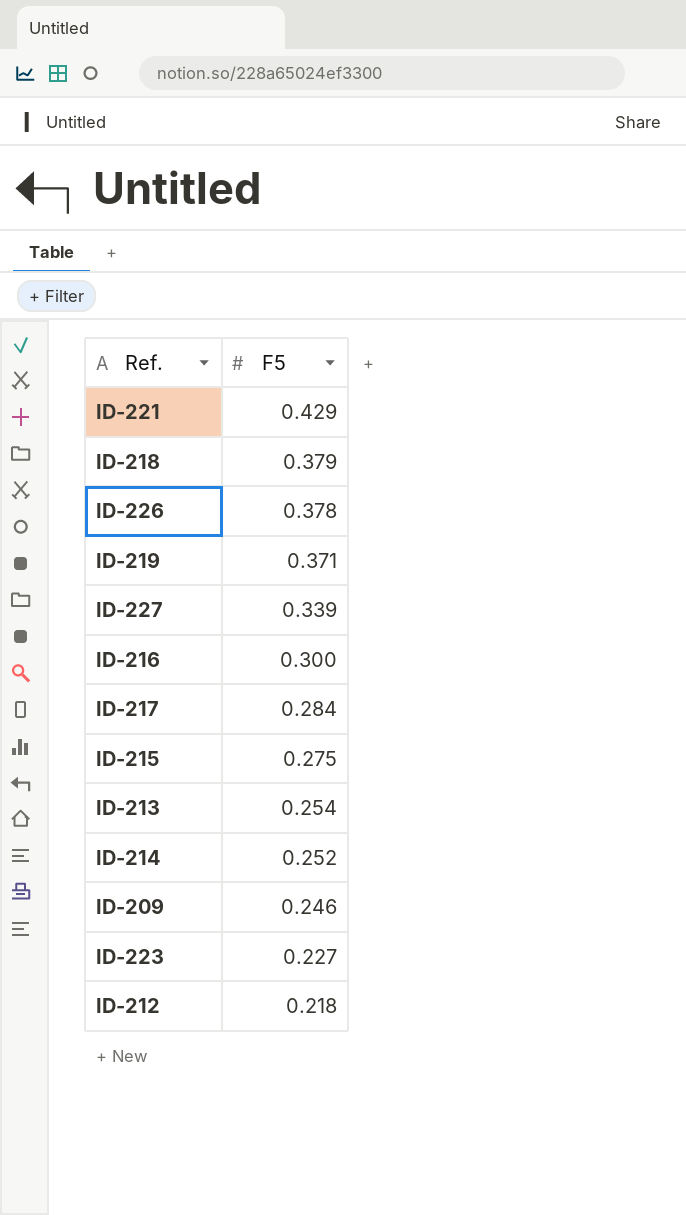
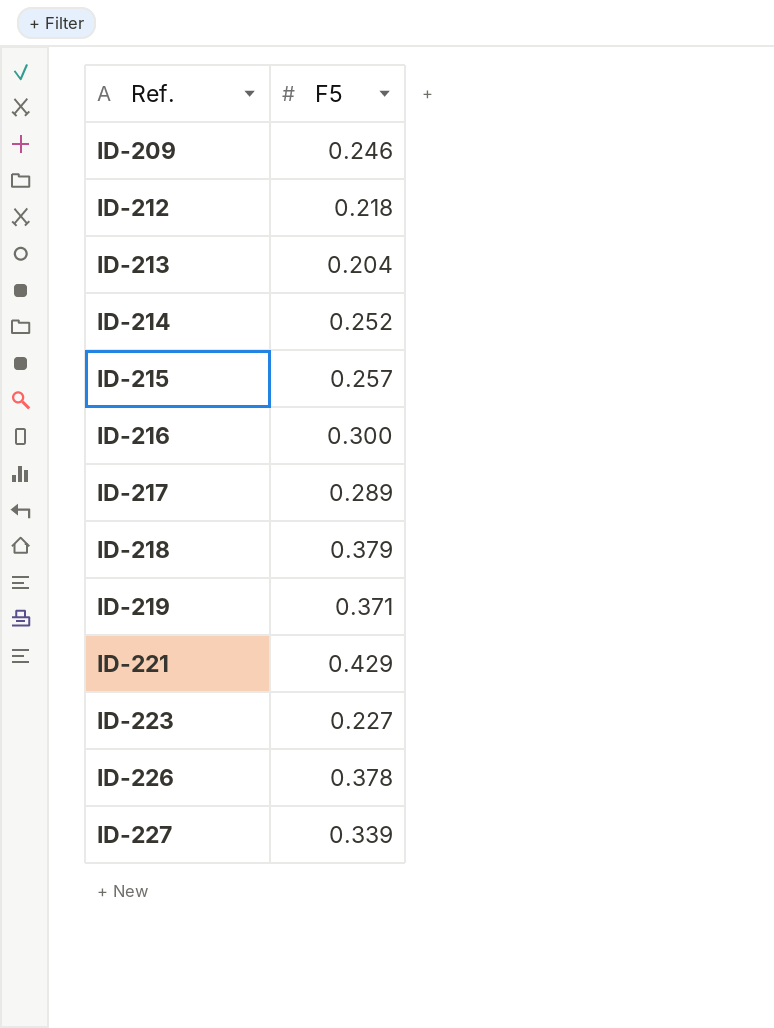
row order: F5 descending -> Ref. ascending
ID-213 | F5: 0.254 -> 0.204
ID-215 | F5: 0.275 -> 0.257
ID-217 | F5: 0.284 -> 0.289

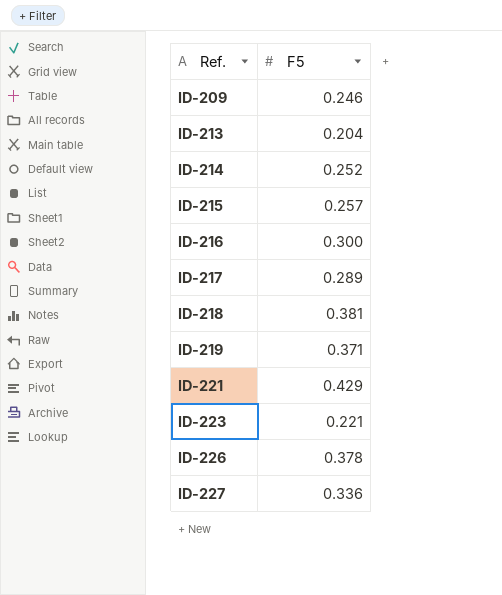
row ID-212: 0.218 -> none
ID-218 | F5: 0.379 -> 0.381
ID-223 | F5: 0.227 -> 0.221
ID-227 | F5: 0.339 -> 0.336

